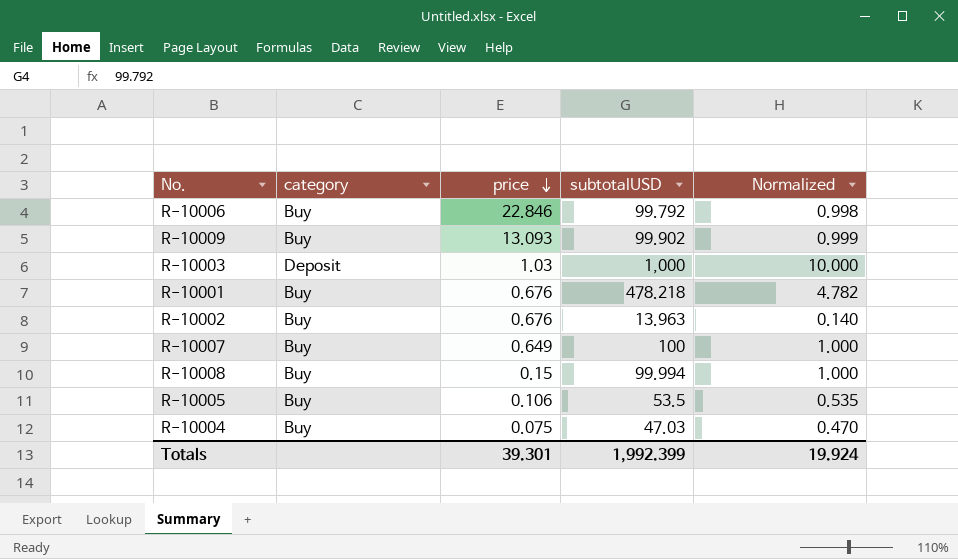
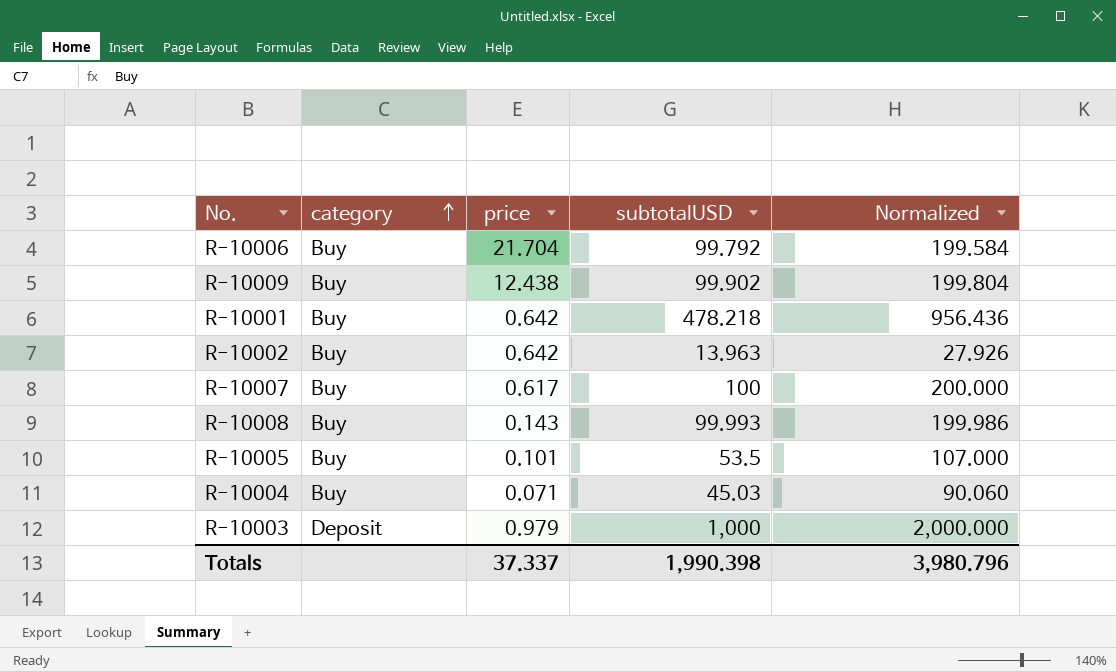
row order: price descending -> category ascending
column Normalized | formula: [subtotalUSD] * 0.01 -> [subtotalUSD] * 2
R-10006 | price: 22.846 -> 21.704
R-10009 | price: 13.093 -> 12.438
R-10001 | price: 0.676 -> 0.642
R-10002 | price: 0.676 -> 0.642
R-10007 | price: 0.649 -> 0.617
R-10008 | price: 0.15 -> 0.143
R-10008 | subtotalUSD: 99.994 -> 99.993
R-10005 | price: 0.106 -> 0.101
R-10004 | price: 0.075 -> 0.071
R-10004 | subtotalUSD: 47.03 -> 45.03
R-10003 | price: 1.03 -> 0.979
Totals | price: 39.301 -> 37.337
Totals | subtotalUSD: 1,992.399 -> 1,990.398
Totals | Normalized: 19.924 -> 3,980.796

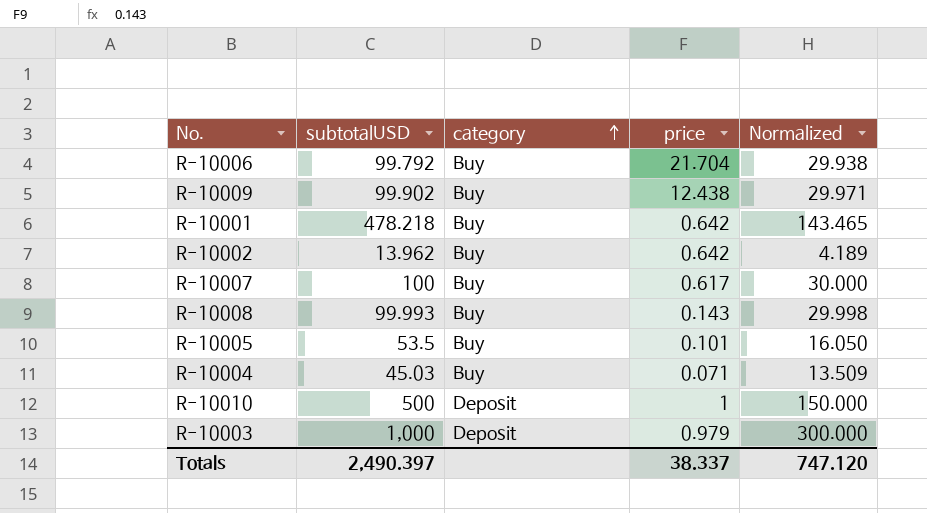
column subtotalUSD | position: 4 -> 2
column Normalized | formula: [subtotalUSD] * 2 -> [subtotalUSD] * 0.3
R-10002 | subtotalUSD: 13.963 -> 13.962
row R-10010: none -> 500 | Deposit | 1 | 150.000
Totals | subtotalUSD: 1,990.398 -> 2,490.397
Totals | price: 37.337 -> 38.337
Totals | Normalized: 3,980.796 -> 747.120

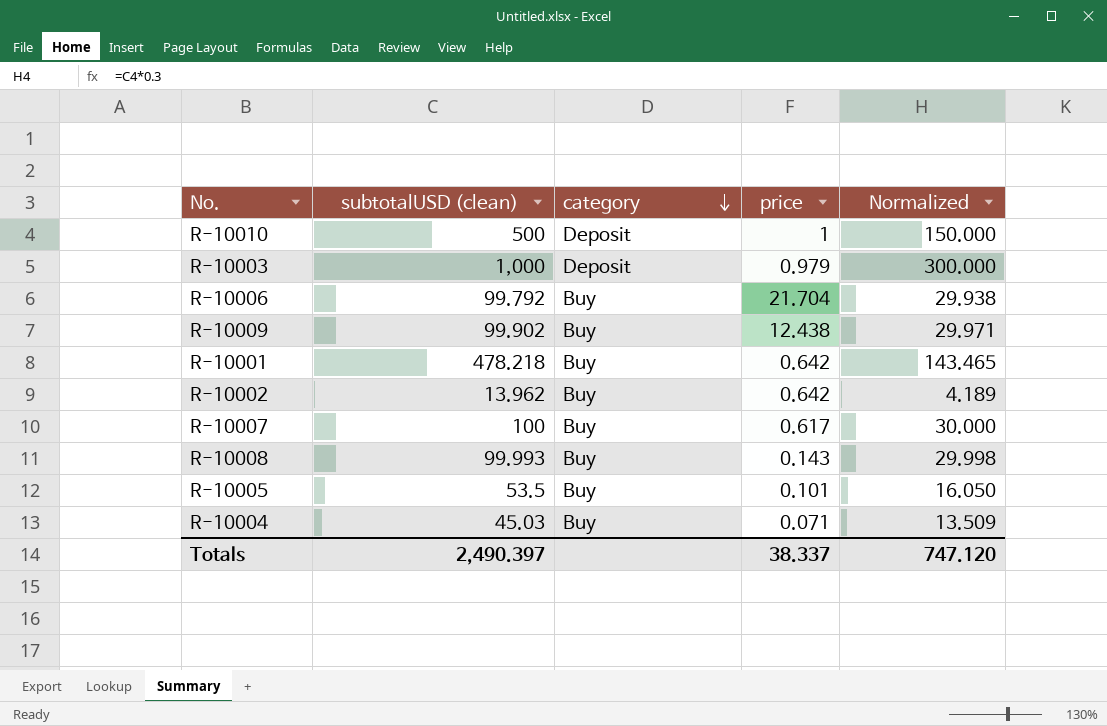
row order: category ascending -> category descending
column name: subtotalUSD -> subtotalUSD (clean)

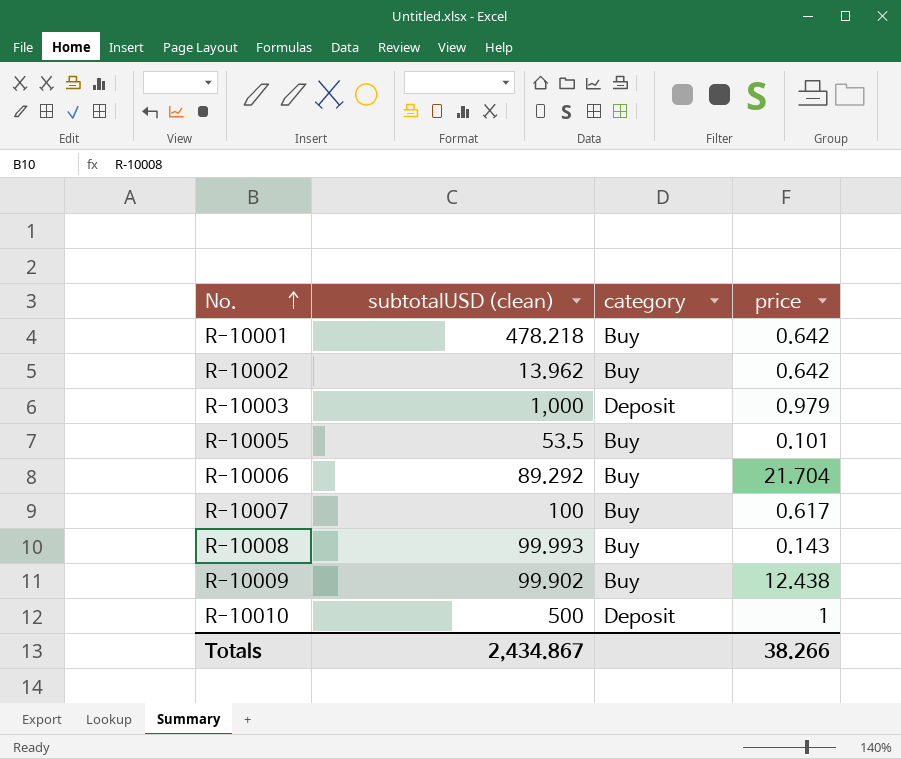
row order: category descending -> No. ascending
column Normalized | formula: [subtotalUSD (clean)] * 0.3 -> none
row R-10004: 45.03 | Buy | 0.071 | 13.509 -> none
R-10006 | subtotalUSD (clean): 99.792 -> 89.292
Totals | subtotalUSD (clean): 2,490.397 -> 2,434.867
Totals | price: 38.337 -> 38.266

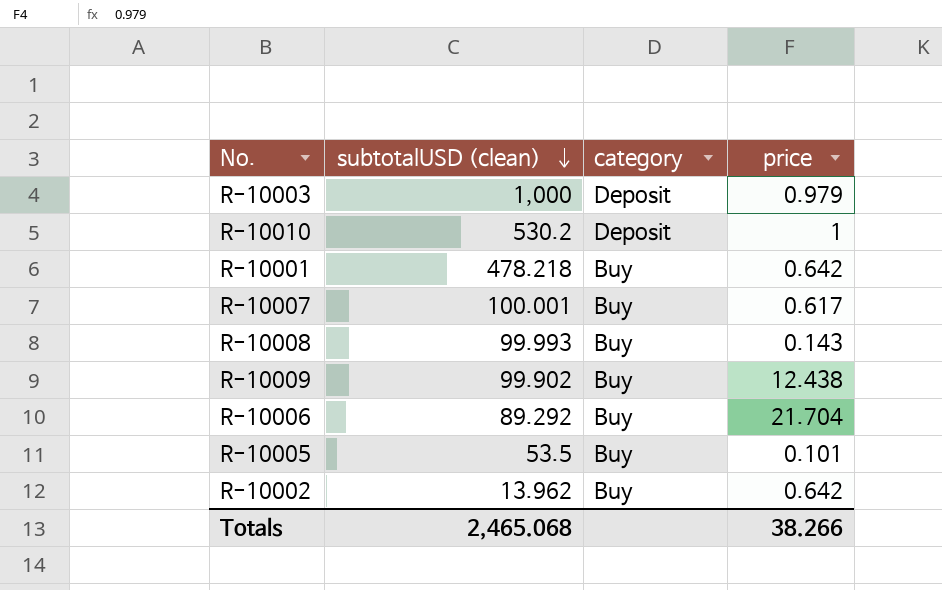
row order: No. ascending -> subtotalUSD (clean) descending
R-10010 | subtotalUSD (clean): 500 -> 530.2
R-10007 | subtotalUSD (clean): 100 -> 100.001
Totals | subtotalUSD (clean): 2,434.867 -> 2,465.068

